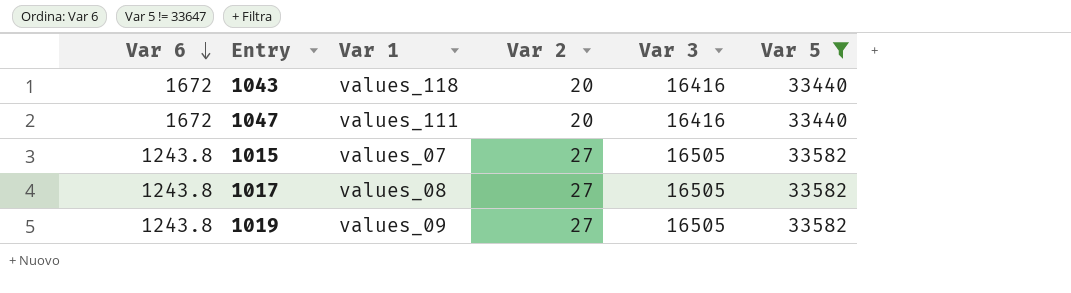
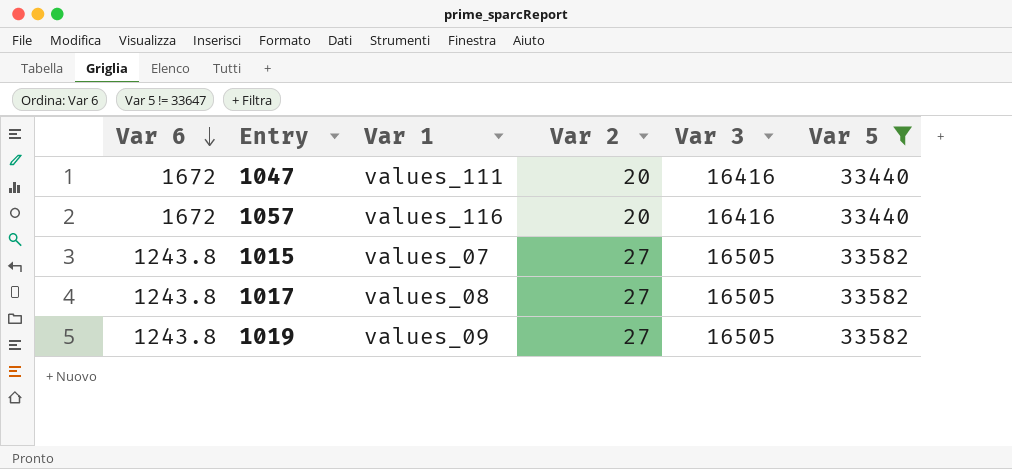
row 1043: 1672 | values_118 | 20 | 16416 | 33440 -> none
row 1057: none -> 1672 | values_116 | 20 | 16416 | 33440

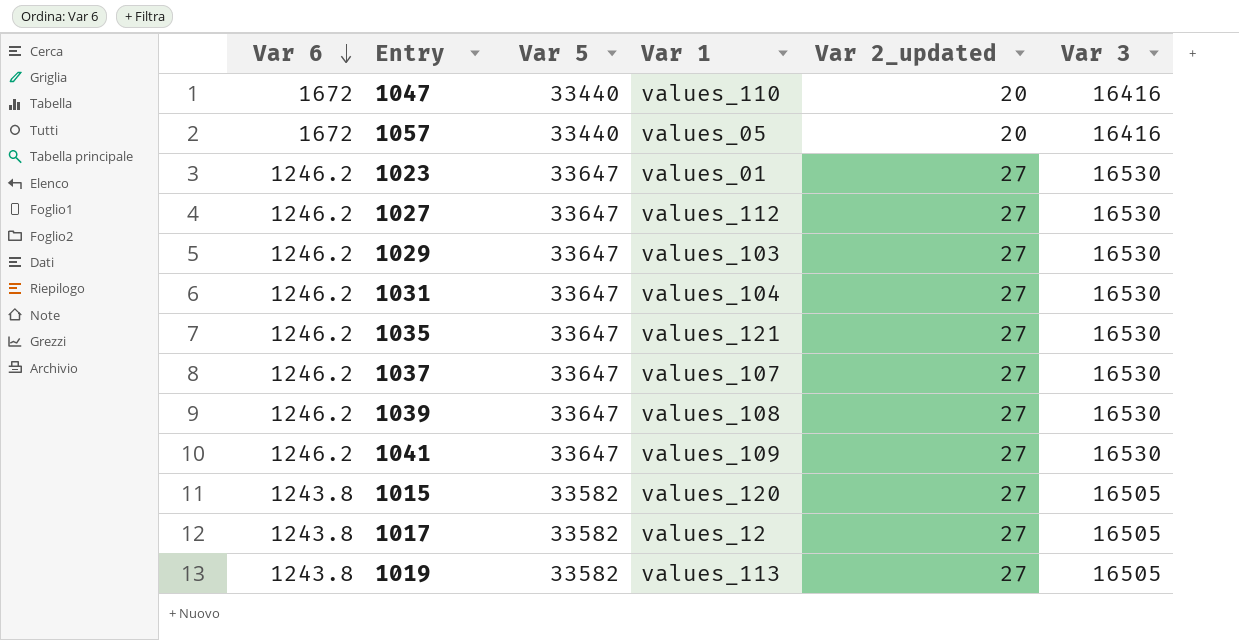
filter: Var 5 != 33647 -> none
column Var 5 | position: 6 -> 3
column name: Var 2 -> Var 2_updated
1047 | Var 1: values_111 -> values_110
1057 | Var 1: values_116 -> values_05
1015 | Var 1: values_07 -> values_120
1017 | Var 1: values_08 -> values_12
1019 | Var 1: values_09 -> values_113

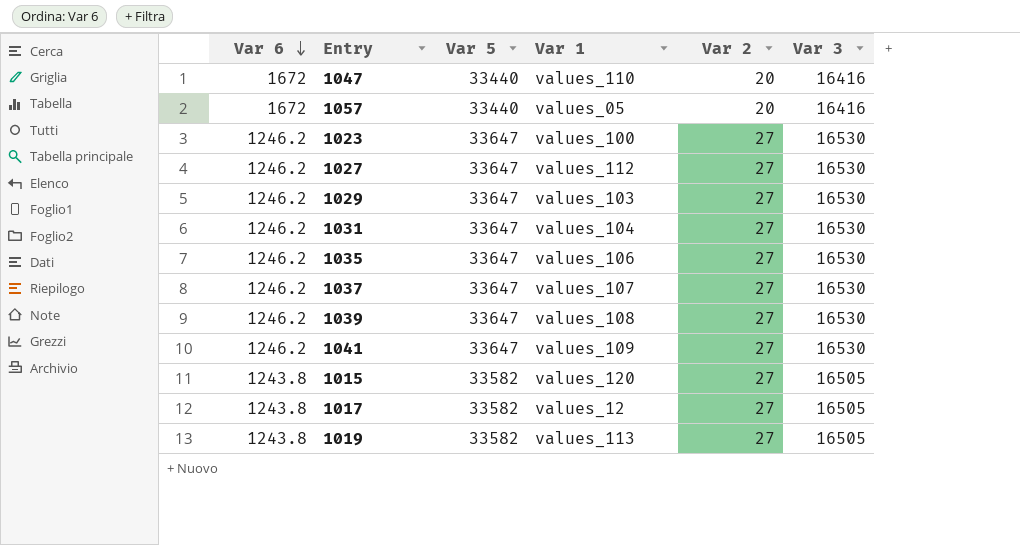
column name: Var 2_updated -> Var 2
1023 | Var 1: values_01 -> values_100
1035 | Var 1: values_121 -> values_106

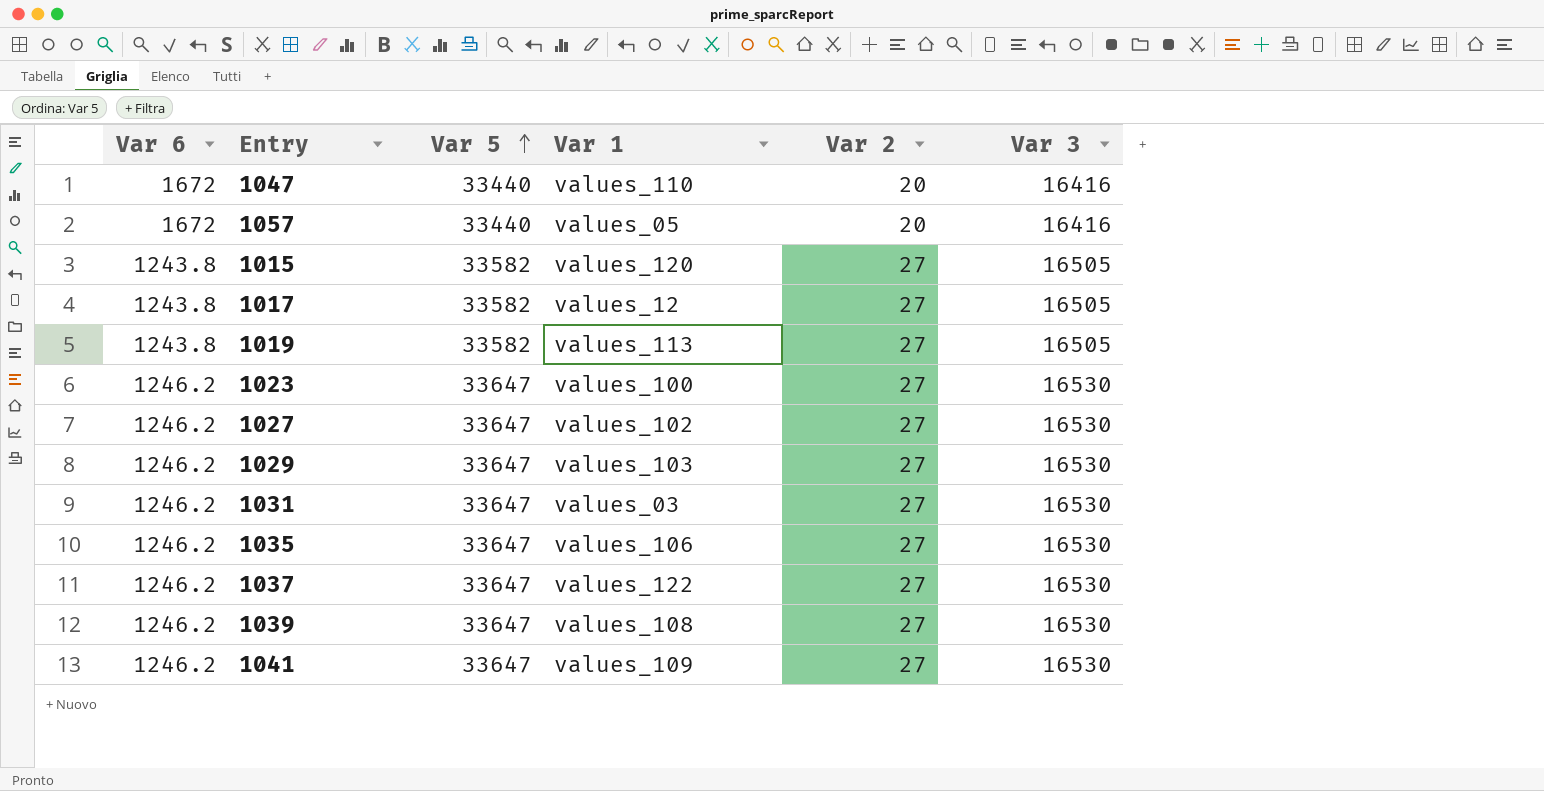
row order: Var 6 descending -> Var 5 ascending
1027 | Var 1: values_112 -> values_102
1031 | Var 1: values_104 -> values_03
1037 | Var 1: values_107 -> values_122

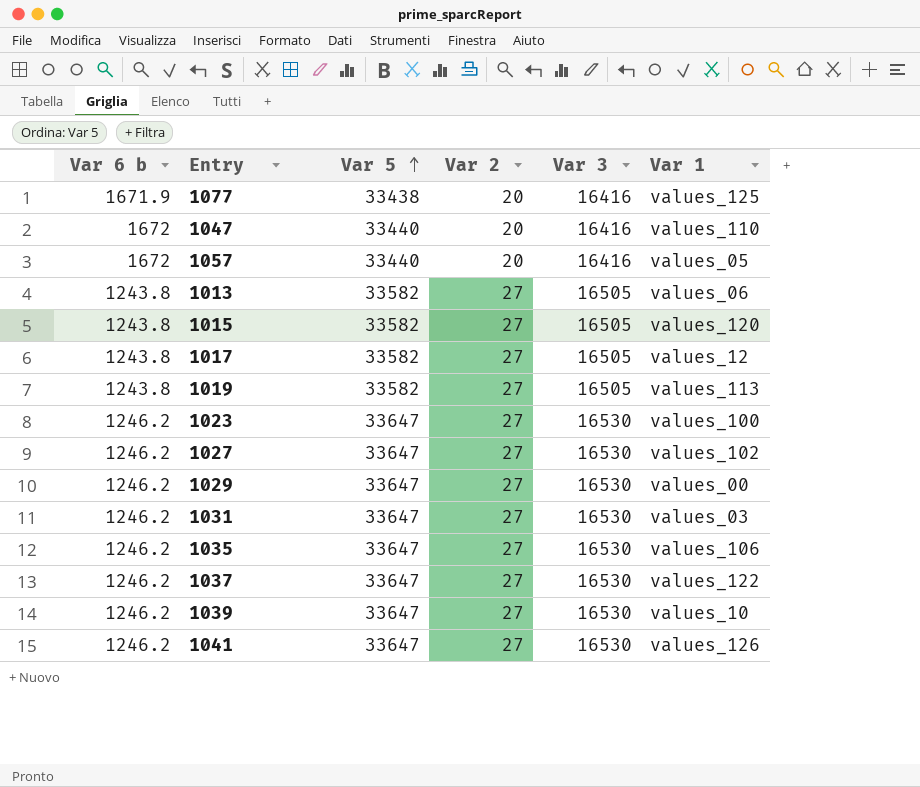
column name: Var 6 -> Var 6 b
column Var 1 | position: 4 -> 6
row 1077: none -> 1671.9 | 33438 | 20 | 16416 | values_125
row 1013: none -> 1243.8 | 33582 | 27 | 16505 | values_06
1029 | Var 1: values_103 -> values_00
1039 | Var 1: values_108 -> values_10
1041 | Var 1: values_109 -> values_126

